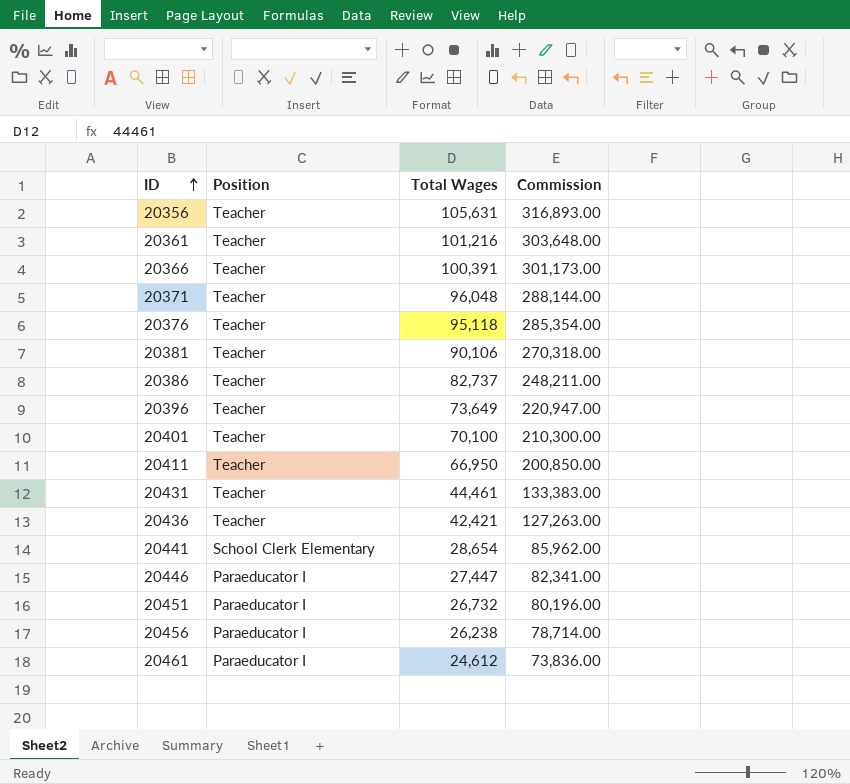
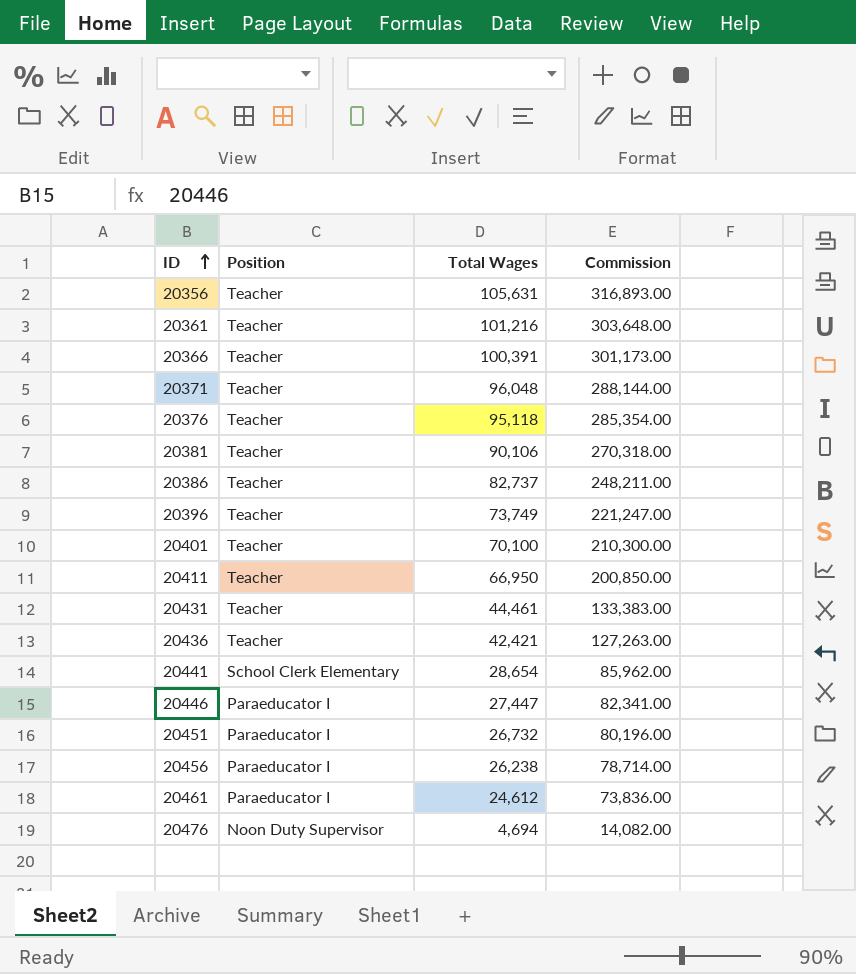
20396 | Total Wages: 73,649 -> 73,749
20396 | Commission: 220,947.00 -> 221,247.00
row 20476: none -> Noon Duty Supervisor | 4,694 | 14,082.00

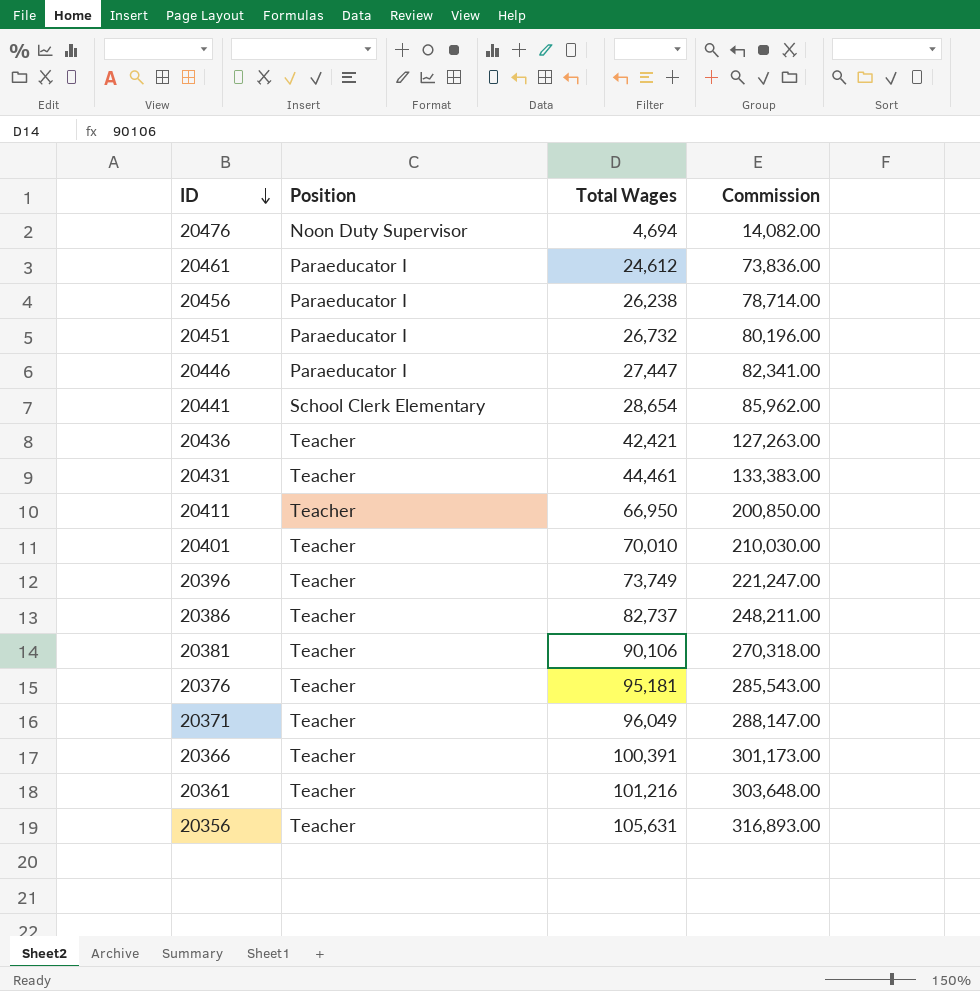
row order: ID ascending -> ID descending
20401 | Total Wages: 70,100 -> 70,010
20401 | Commission: 210,300.00 -> 210,030.00
20376 | Total Wages: 95,118 -> 95,181
20376 | Commission: 285,354.00 -> 285,543.00
20371 | Total Wages: 96,048 -> 96,049
20371 | Commission: 288,144.00 -> 288,147.00

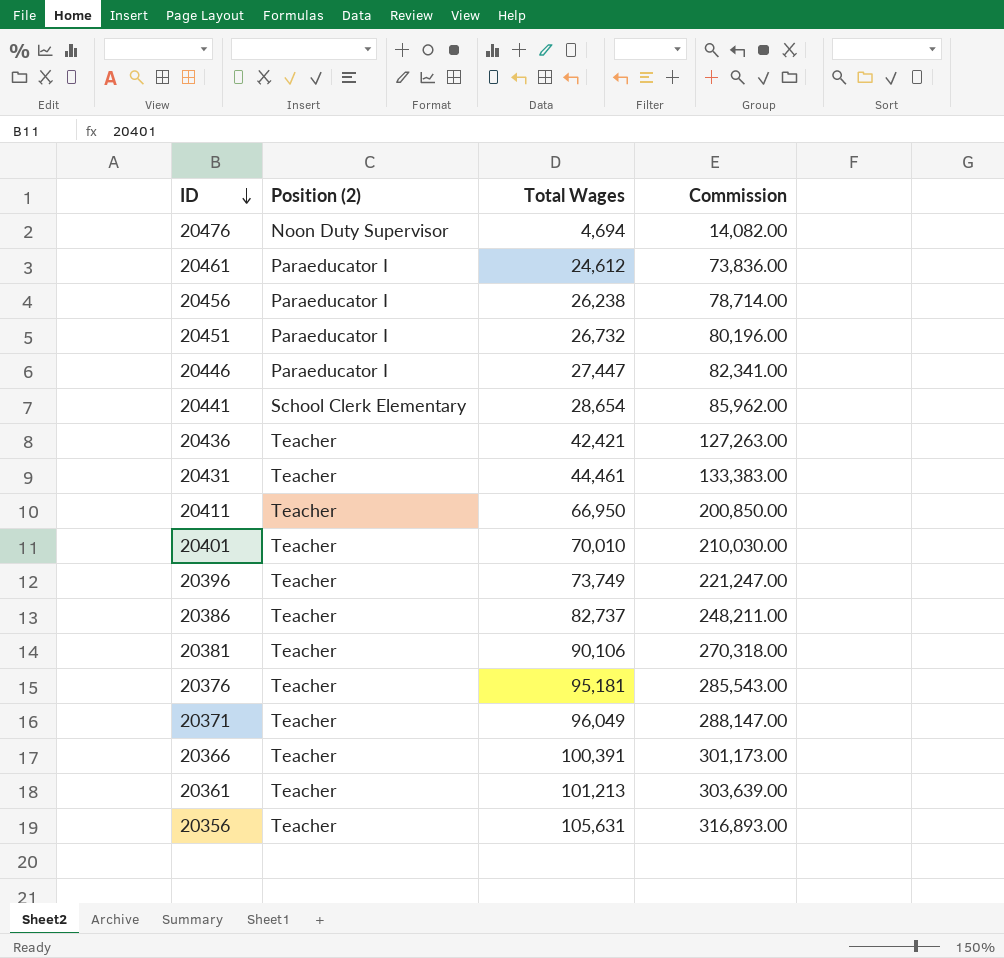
column name: Position -> Position (2)
20361 | Total Wages: 101,216 -> 101,213
20361 | Commission: 303,648.00 -> 303,639.00

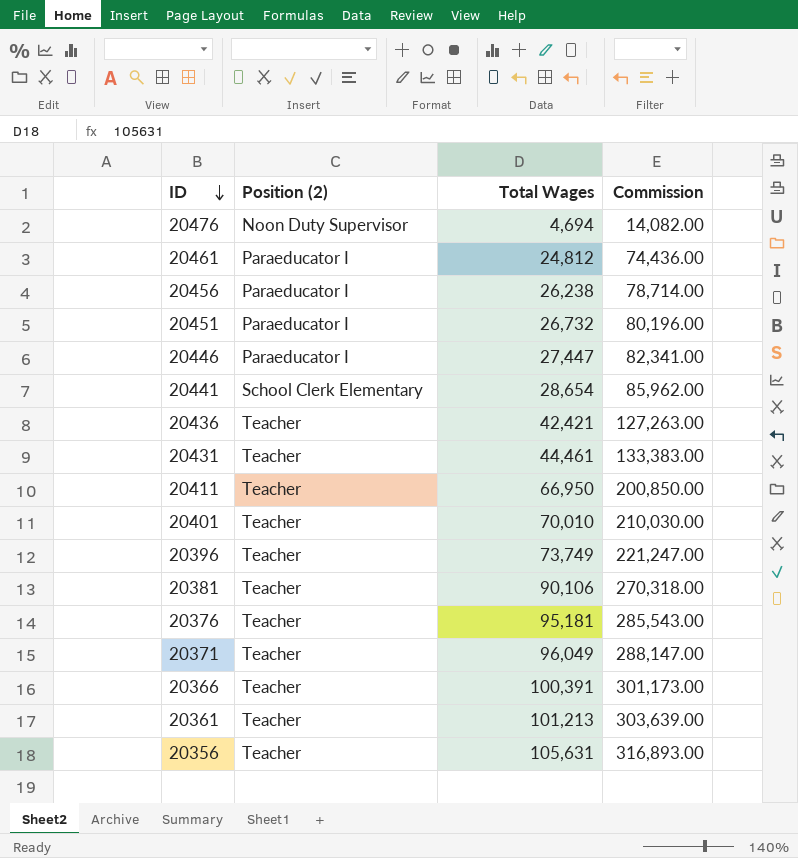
row 20386: Teacher | 82,737 | 248,211.00 -> none
20461 | Total Wages: 24,612 -> 24,812
20461 | Commission: 73,836.00 -> 74,436.00

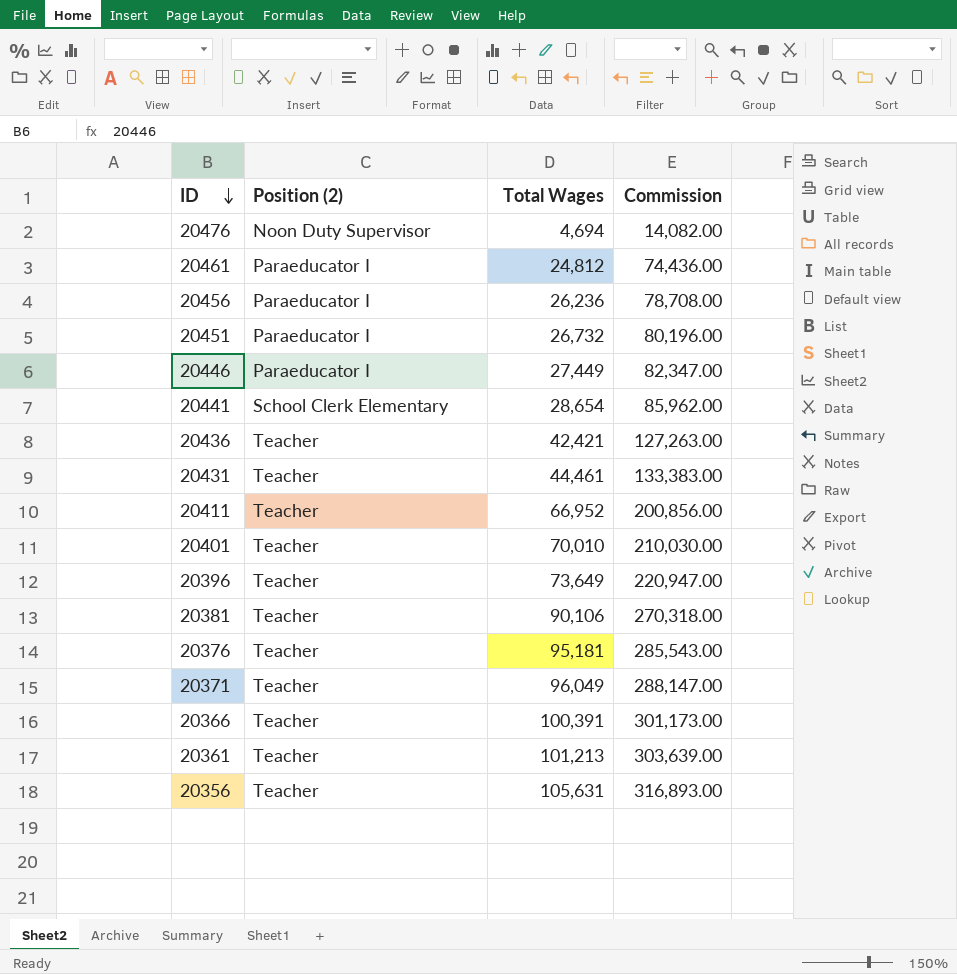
20456 | Total Wages: 26,238 -> 26,236
20456 | Commission: 78,714.00 -> 78,708.00
20446 | Total Wages: 27,447 -> 27,449
20446 | Commission: 82,341.00 -> 82,347.00
20411 | Total Wages: 66,950 -> 66,952
20411 | Commission: 200,850.00 -> 200,856.00
20396 | Total Wages: 73,749 -> 73,649
20396 | Commission: 221,247.00 -> 220,947.00

